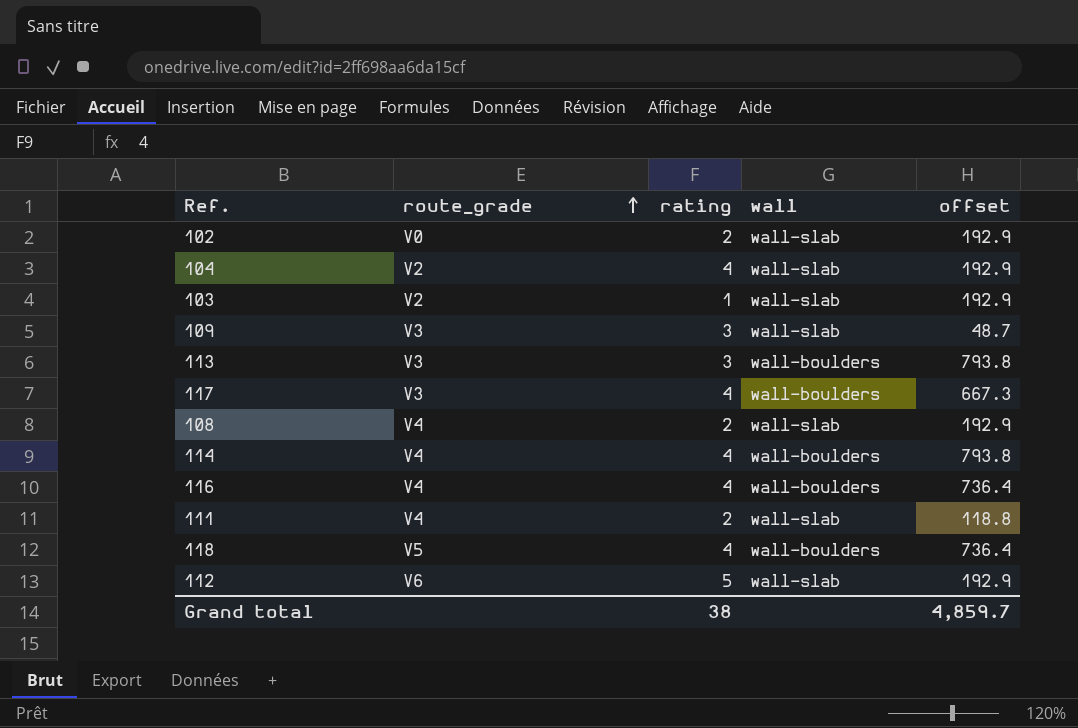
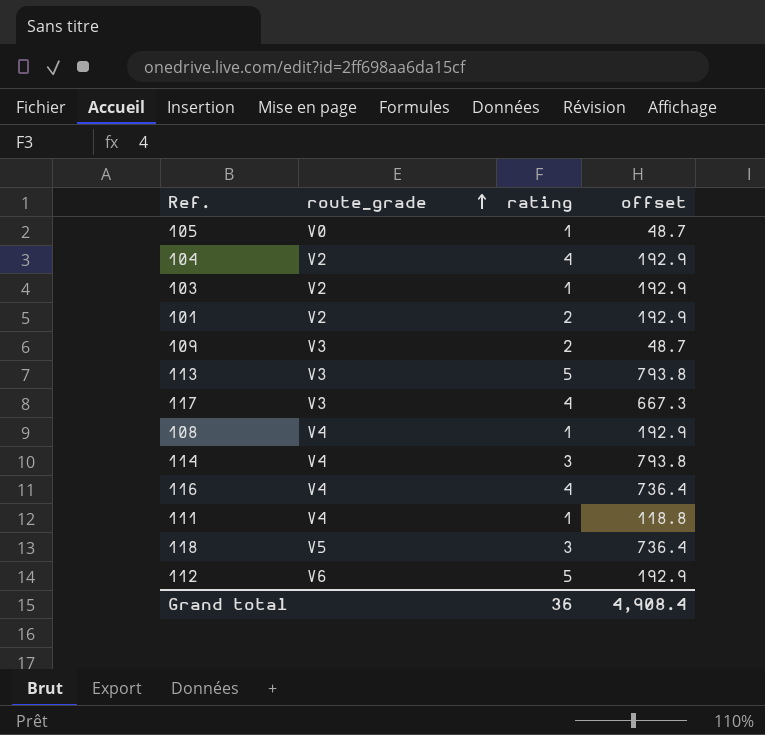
column wall | position: 4 -> none
row 102: V0 | 2 | wall-slab | 192.9 -> none
row 105: none -> V0 | 1 | 48.7
row 101: none -> V2 | 2 | 192.9
109 | rating: 3 -> 2
113 | rating: 3 -> 5
108 | rating: 2 -> 1
114 | rating: 4 -> 3
111 | rating: 2 -> 1
118 | rating: 4 -> 3
Grand total | rating: 38 -> 36
Grand total | offset: 4,859.7 -> 4,908.4

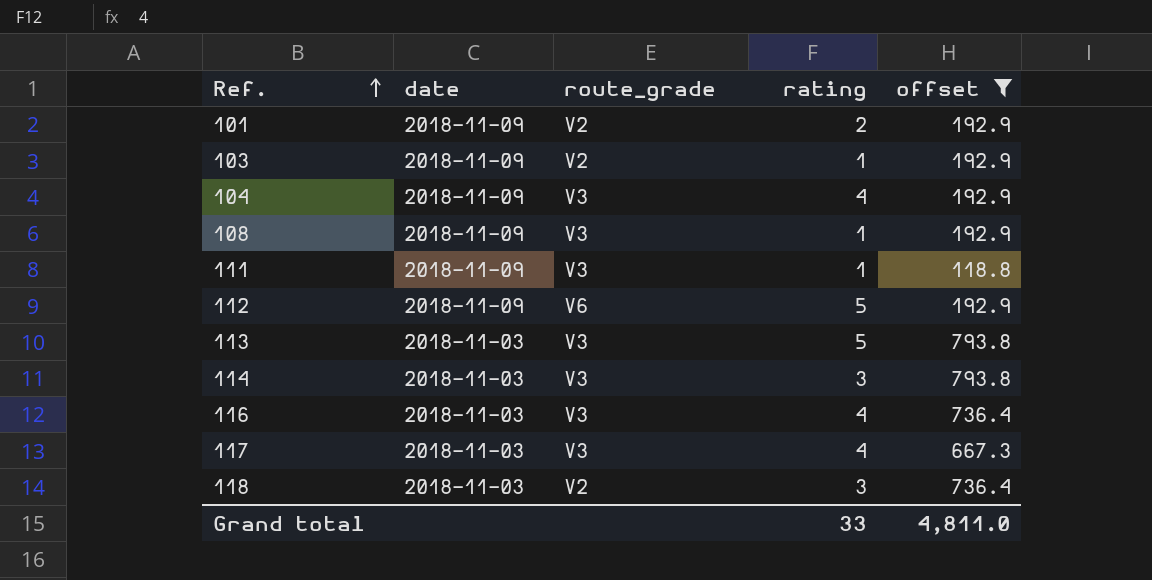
filter: none -> offset != 48.7
row order: route_grade ascending -> Ref. ascending
column date | position: none -> 2
104 | route_grade: V2 -> V3
108 | route_grade: V4 -> V3
111 | route_grade: V4 -> V3
114 | route_grade: V4 -> V3
116 | route_grade: V4 -> V3
118 | route_grade: V5 -> V2
Grand total | rating: 36 -> 33
Grand total | offset: 4,908.4 -> 4,811.0

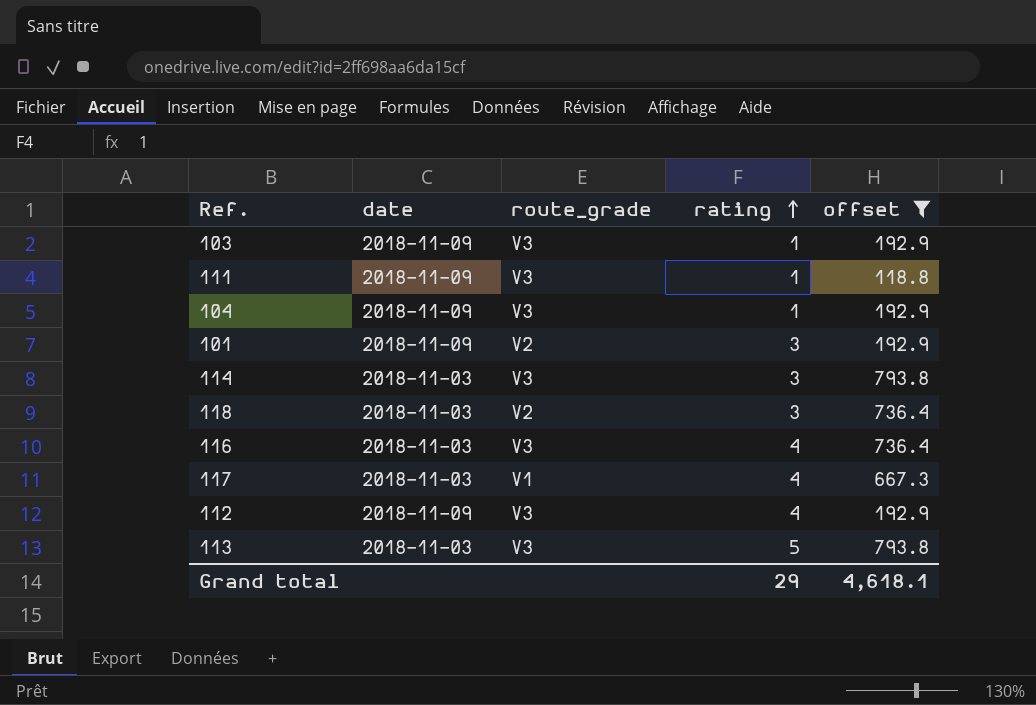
row order: Ref. ascending -> rating ascending
row 108: 2018-11-09 | V3 | 1 | 192.9 -> none
103 | route_grade: V2 -> V3
104 | rating: 4 -> 1
101 | rating: 2 -> 3
117 | route_grade: V3 -> V1
112 | route_grade: V6 -> V3
112 | rating: 5 -> 4
Grand total | rating: 33 -> 29
Grand total | offset: 4,811.0 -> 4,618.1

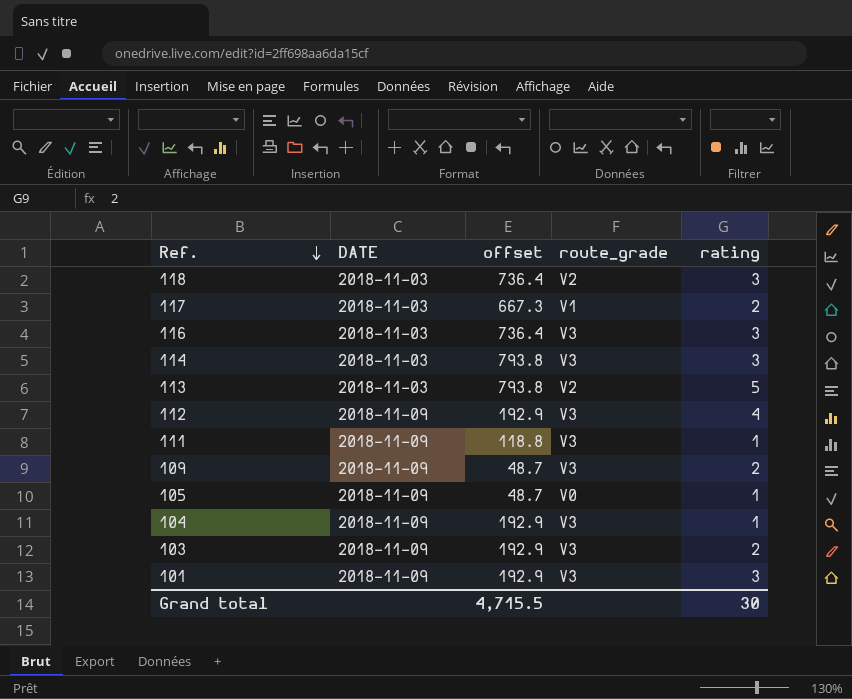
filter: offset != 48.7 -> none
row order: rating ascending -> Ref. descending
column name: date -> DATE
column offset | position: 5 -> 3
117 | rating: 4 -> 2
116 | rating: 4 -> 3
113 | route_grade: V3 -> V2
103 | rating: 1 -> 2
101 | route_grade: V2 -> V3
Grand total | offset: 4,618.1 -> 4,715.5
Grand total | rating: 29 -> 30

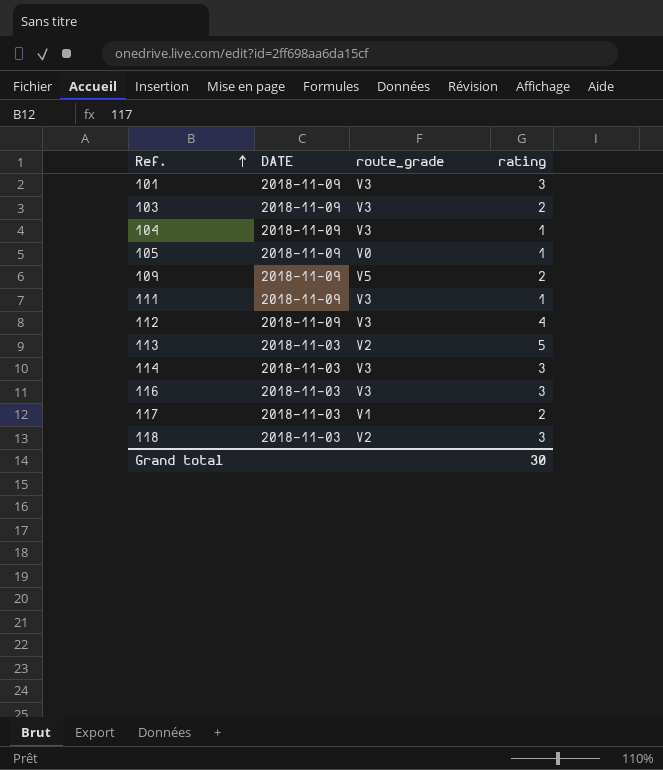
row order: Ref. descending -> Ref. ascending
column offset | position: 3 -> none
109 | route_grade: V3 -> V5

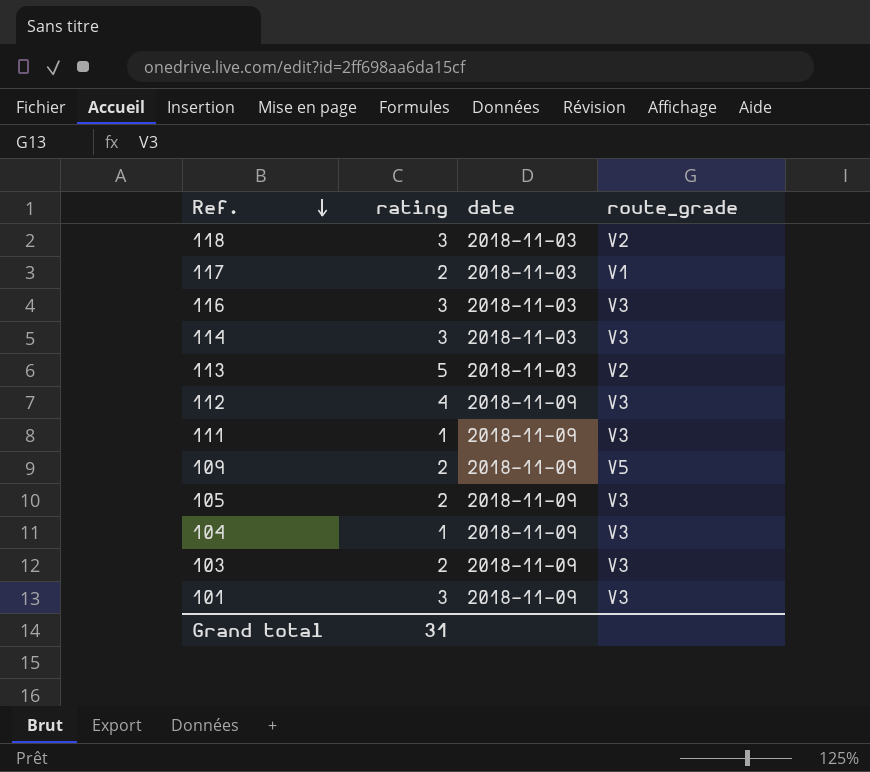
row order: Ref. ascending -> Ref. descending
column rating | position: 4 -> 2
column name: DATE -> date
105 | rating: 1 -> 2
105 | route_grade: V0 -> V3
Grand total | rating: 30 -> 31

